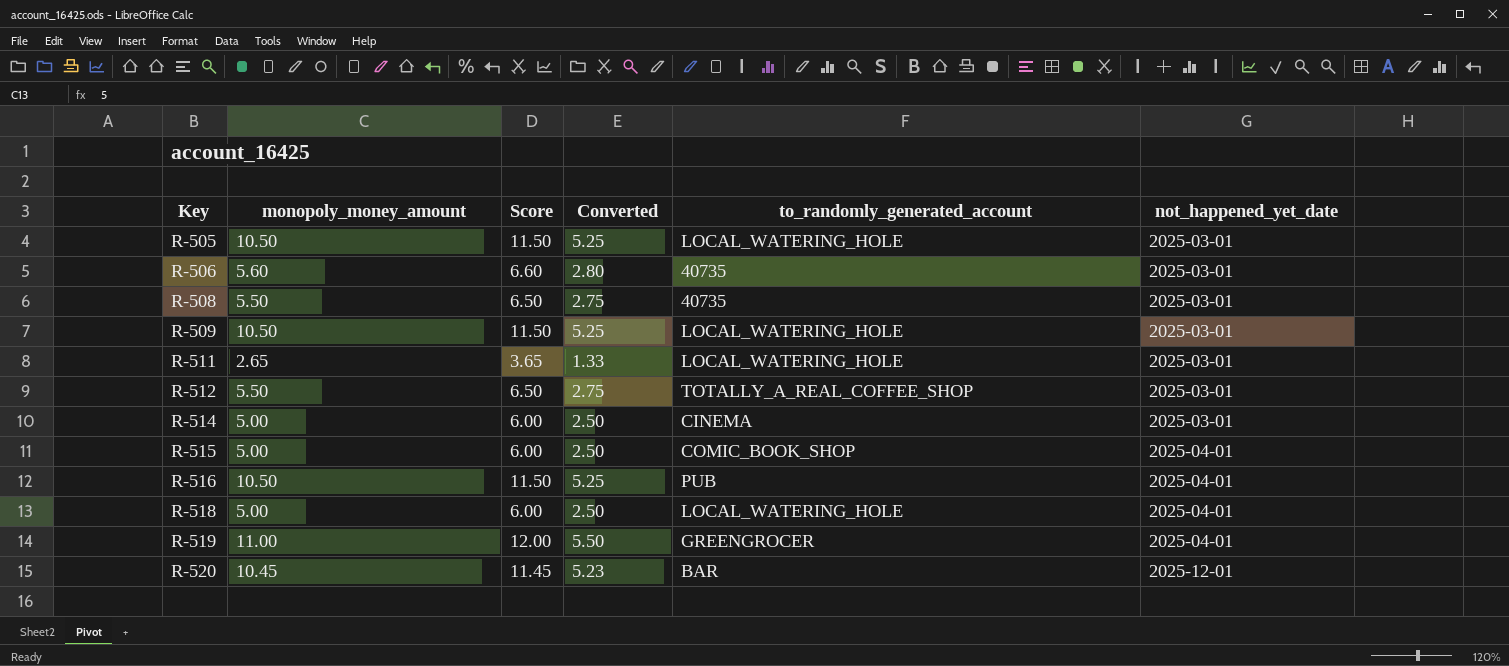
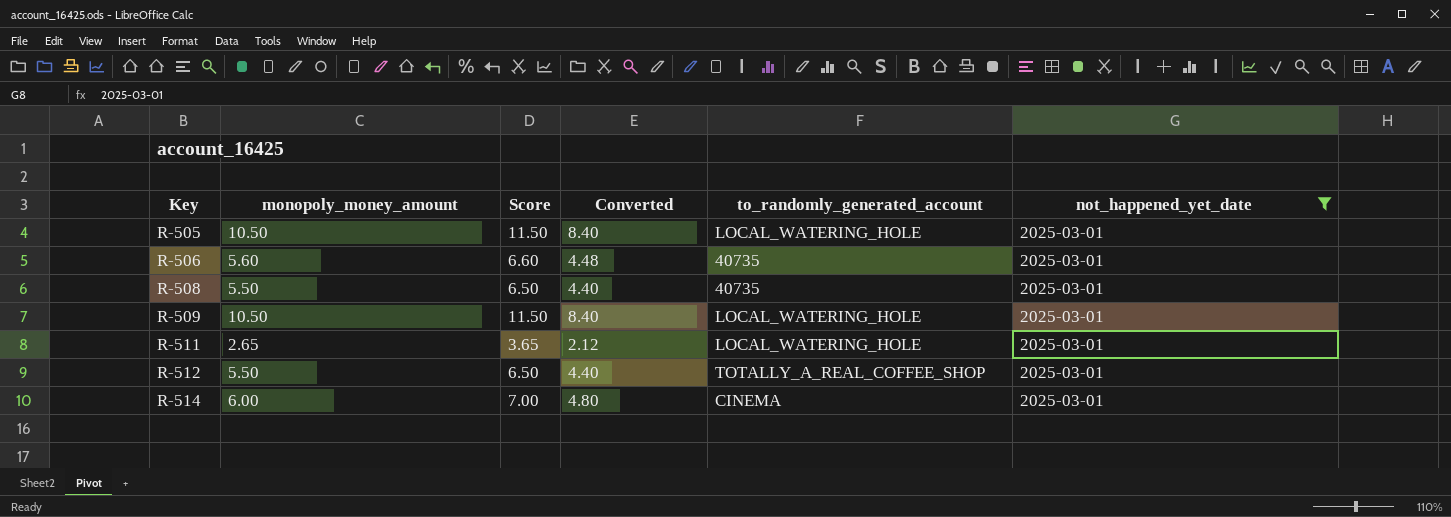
filter: none -> not_happened_yet_date = 2025-03-01
column Converted | formula: [monopoly_money_amount] * 0.5 -> [monopoly_money_amount] * 0.8
R-514 | monopoly_money_amount: 5.00 -> 6.00
R-514 | Score: 6.00 -> 7.00

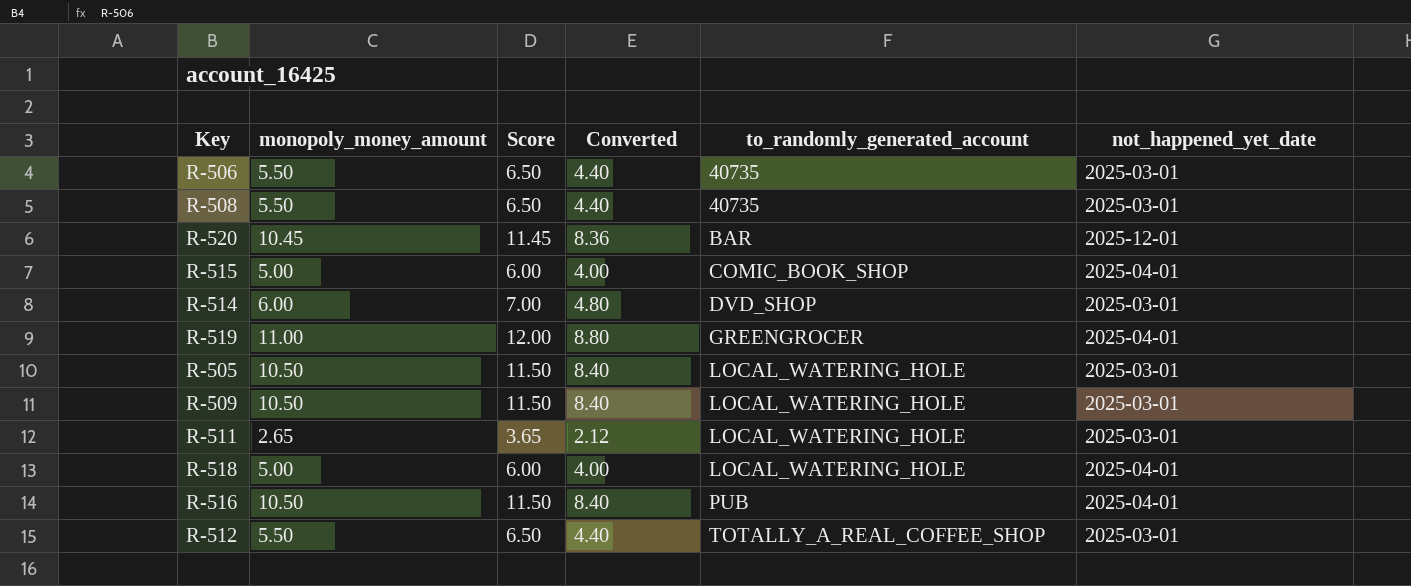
filter: not_happened_yet_date = 2025-03-01 -> none
row order: Key ascending -> to_randomly_generated_account ascending
R-506 | monopoly_money_amount: 5.60 -> 5.50
R-506 | Score: 6.60 -> 6.50
R-506 | Converted: 4.48 -> 4.40
R-514 | to_randomly_generated_account: CINEMA -> DVD_SHOP

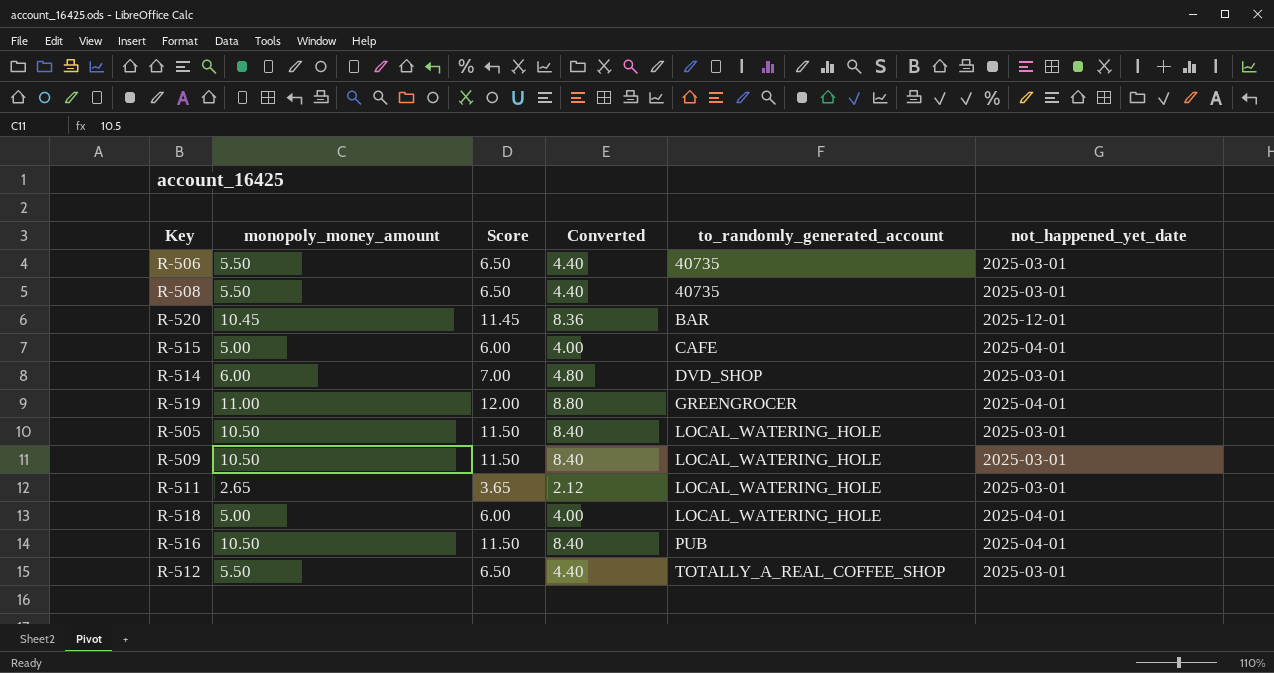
R-515 | to_randomly_generated_account: COMIC_BOOK_SHOP -> CAFE

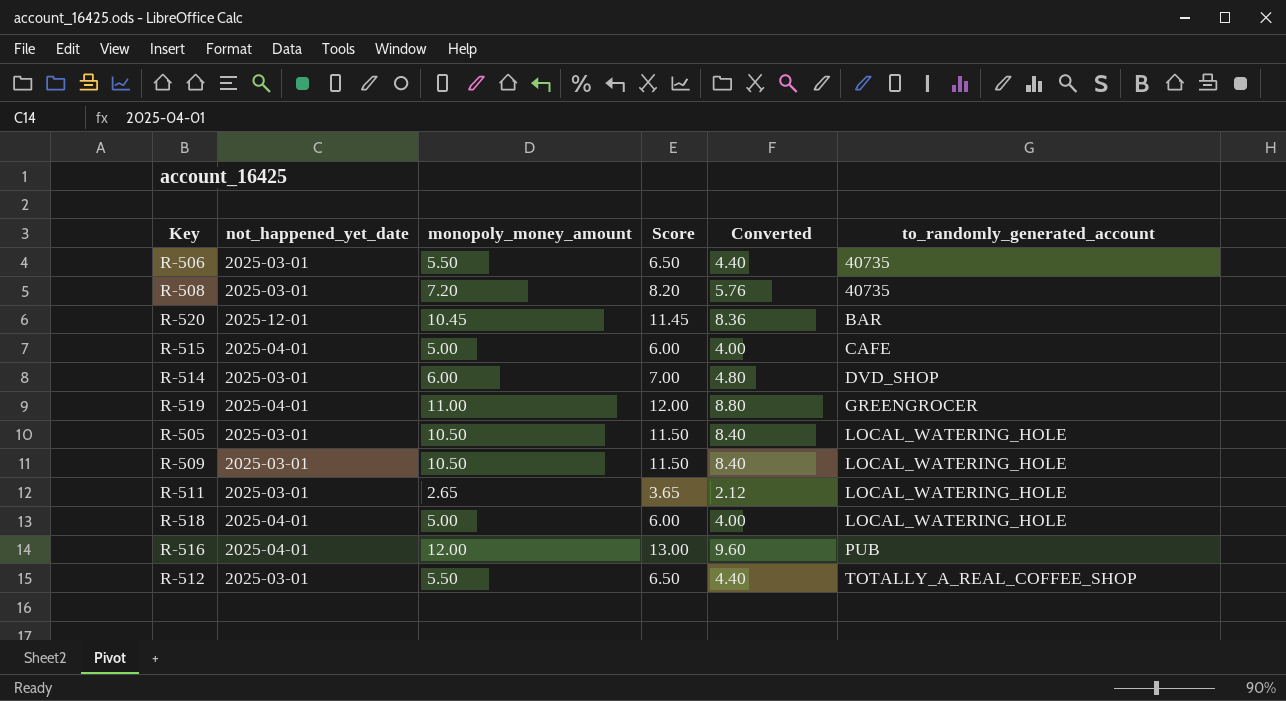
column not_happened_yet_date | position: 6 -> 2
R-508 | monopoly_money_amount: 5.50 -> 7.20
R-508 | Score: 6.50 -> 8.20
R-508 | Converted: 4.40 -> 5.76
R-516 | monopoly_money_amount: 10.50 -> 12.00
R-516 | Score: 11.50 -> 13.00
R-516 | Converted: 8.40 -> 9.60

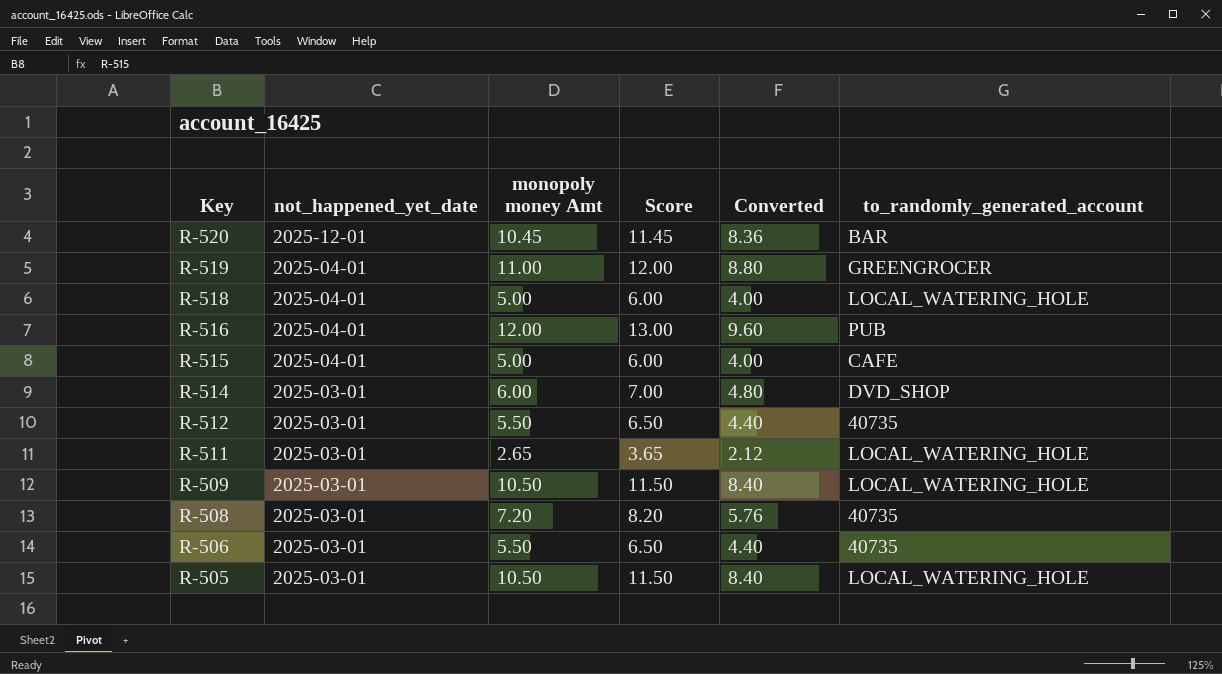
row order: to_randomly_generated_account ascending -> Key descending
column name: monopoly_money_amount -> monopoly money Amt
R-512 | to_randomly_generated_account: TOTALLY_A_REAL_COFFEE_SHOP -> 40735

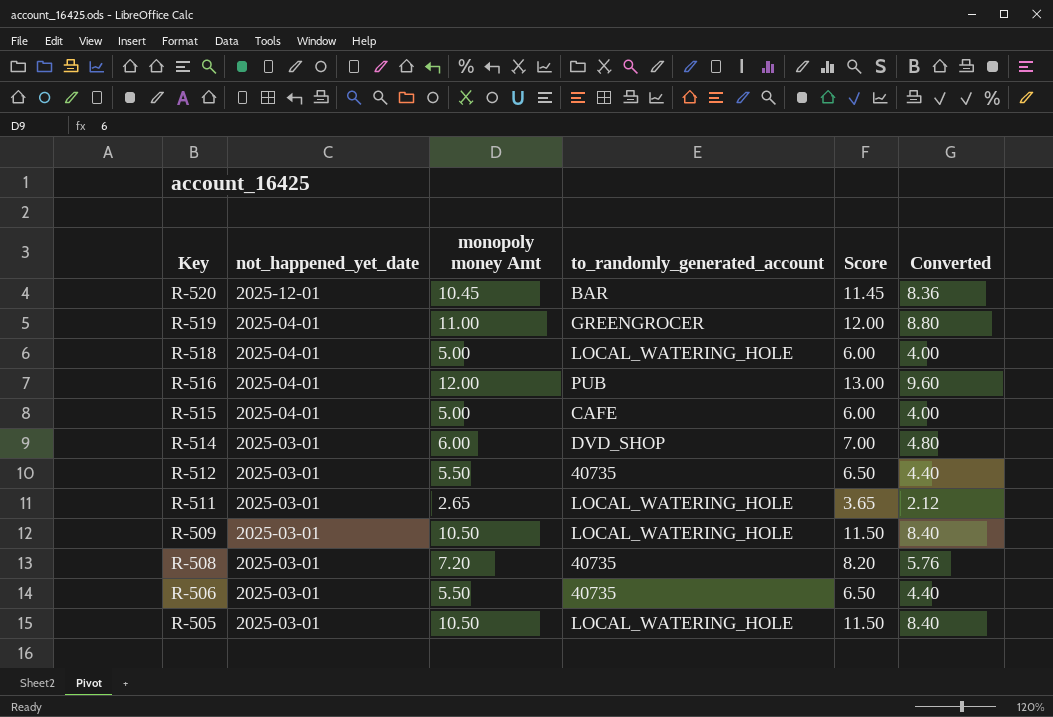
column to_randomly_generated_account | position: 6 -> 4

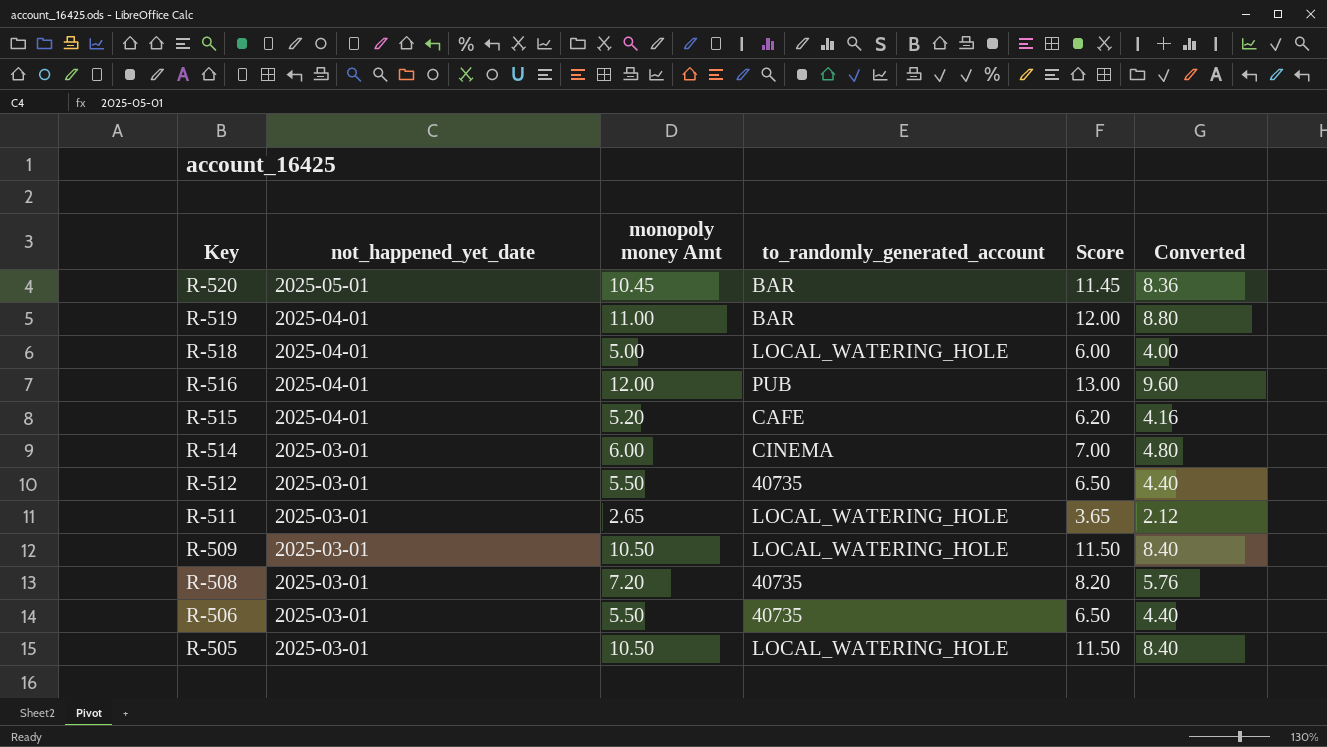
R-520 | not_happened_yet_date: 2025-12-01 -> 2025-05-01
R-519 | to_randomly_generated_account: GREENGROCER -> BAR
R-515 | monopoly money Amt: 5.00 -> 5.20
R-515 | Score: 6.00 -> 6.20
R-515 | Converted: 4.00 -> 4.16
R-514 | to_randomly_generated_account: DVD_SHOP -> CINEMA

